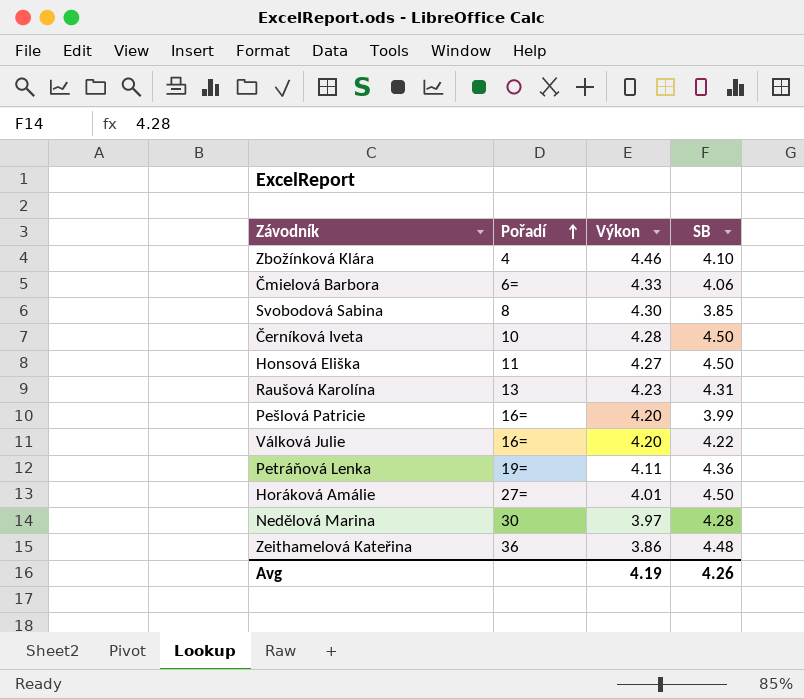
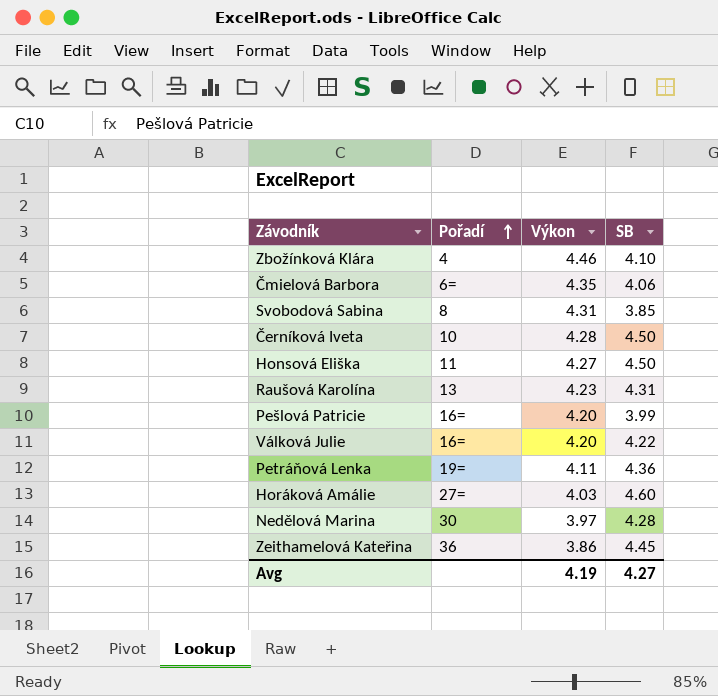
Čmielová Barbora | Výkon: 4.33 -> 4.35
Svobodová Sabina | Výkon: 4.30 -> 4.31
Horáková Amálie | Výkon: 4.01 -> 4.03
Horáková Amálie | SB: 4.50 -> 4.60
Zeithamelová Kateřina | SB: 4.48 -> 4.45
Avg | SB: 4.26 -> 4.27

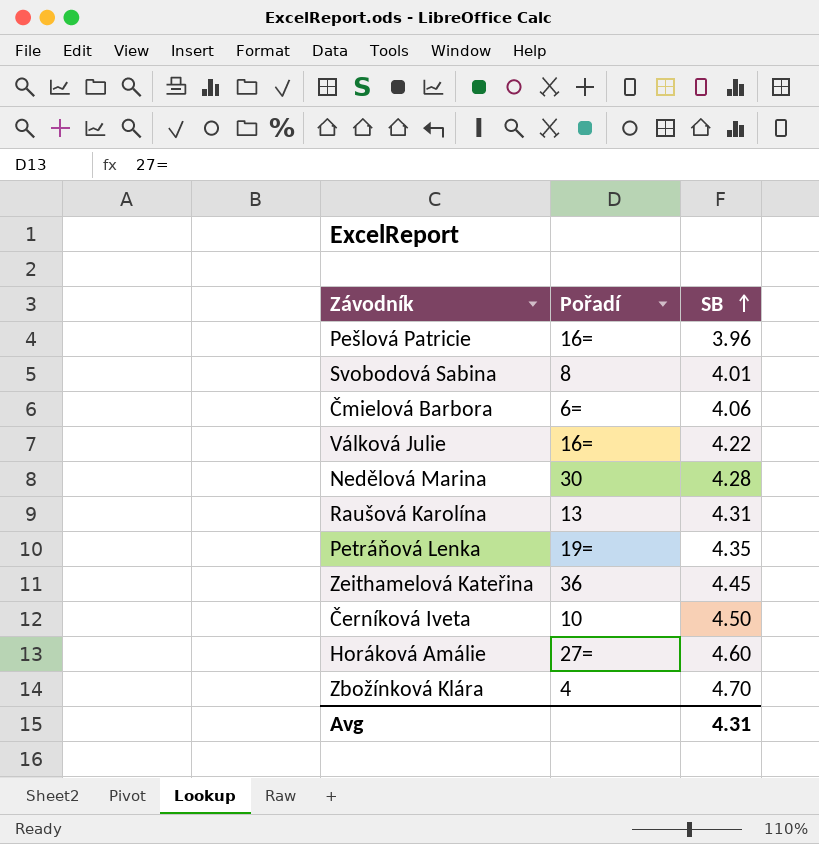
row order: Pořadí ascending -> SB ascending
column Výkon | position: 3 -> none
row Honsová Eliška: 11 | 4.27 | 4.50 -> none
Pešlová Patricie | SB: 3.99 -> 3.96
Svobodová Sabina | SB: 3.85 -> 4.01
Petráňová Lenka | SB: 4.36 -> 4.35
Zbožínková Klára | SB: 4.10 -> 4.70
Avg | SB: 4.27 -> 4.31

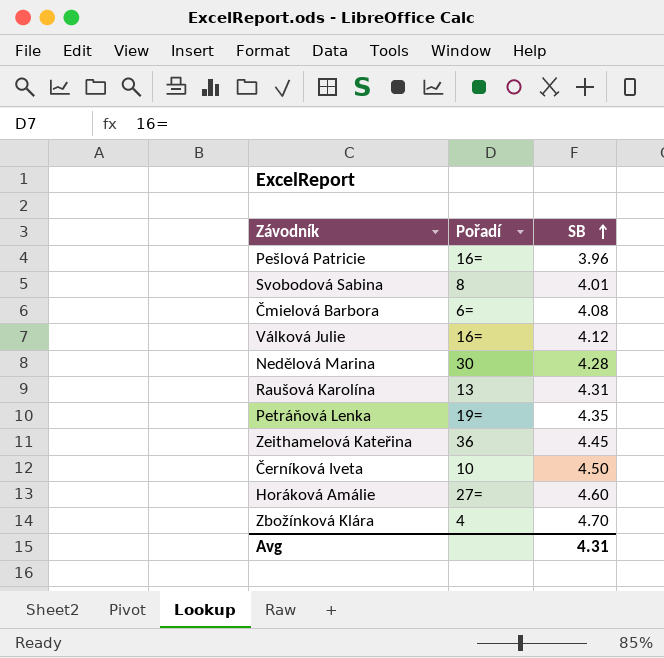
Čmielová Barbora | SB: 4.06 -> 4.08
Válková Julie | SB: 4.22 -> 4.12

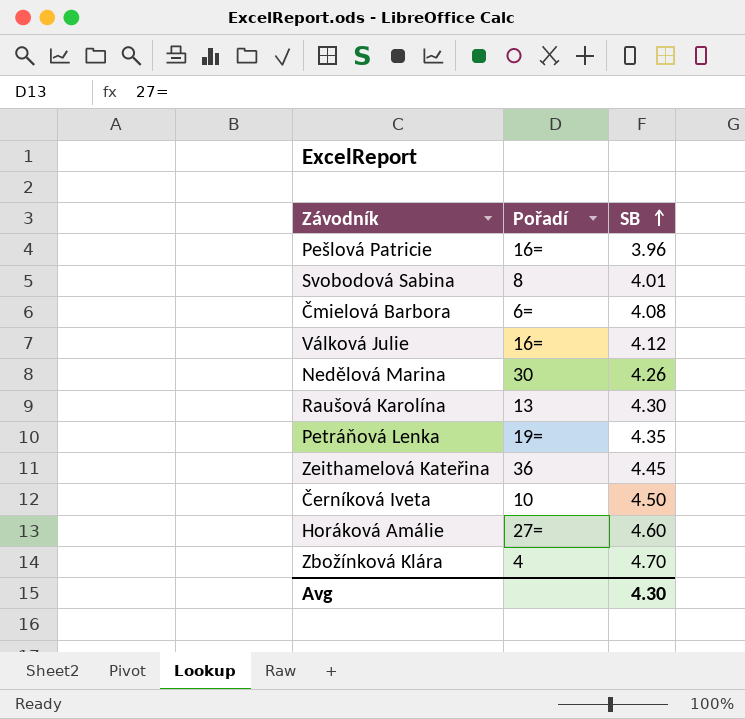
Nedělová Marina | SB: 4.28 -> 4.26
Raušová Karolína | SB: 4.31 -> 4.30
Avg | SB: 4.31 -> 4.30

